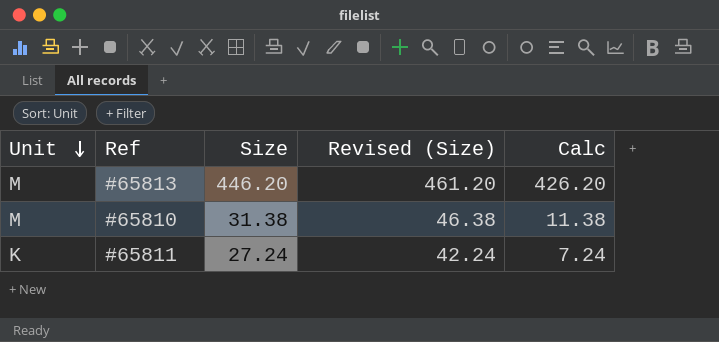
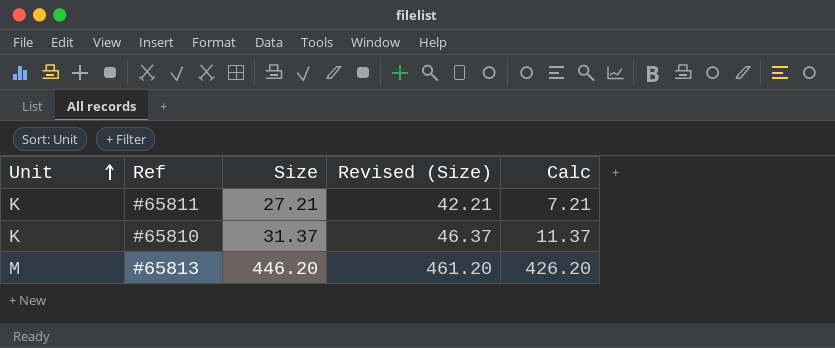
row order: Unit descending -> Unit ascending
#65811 | Size: 27.24 -> 27.21
#65811 | Revised (Size): 42.24 -> 42.21
#65811 | Calc: 7.24 -> 7.21
#65810 | Unit: M -> K
#65810 | Size: 31.38 -> 31.37
#65810 | Revised (Size): 46.38 -> 46.37
#65810 | Calc: 11.38 -> 11.37

